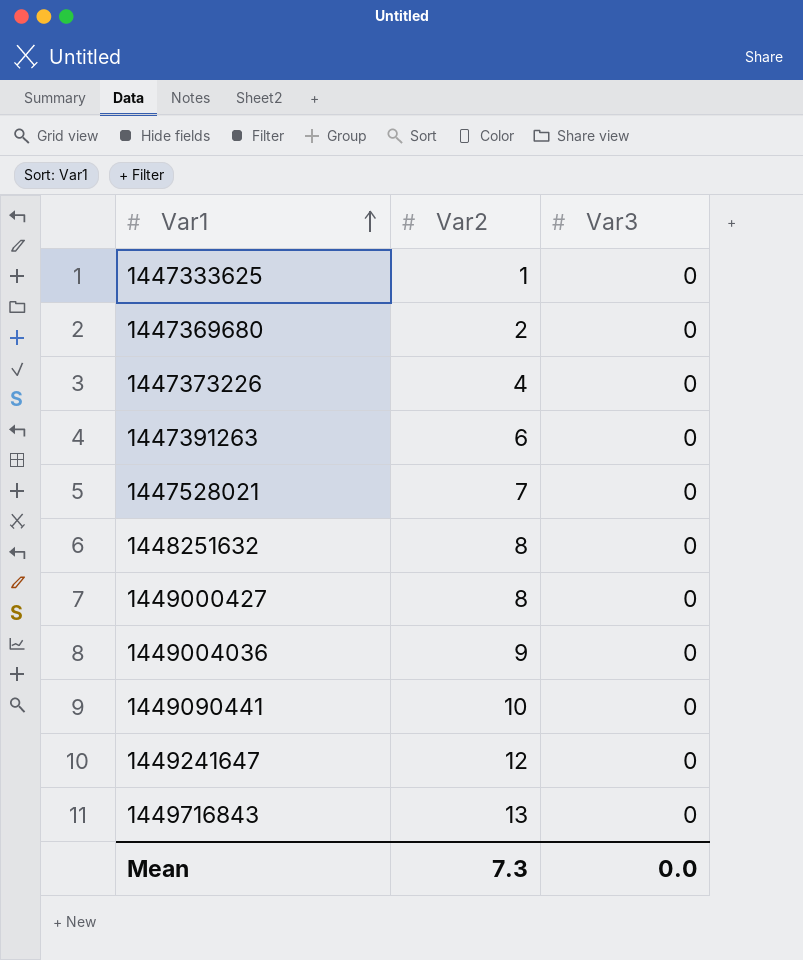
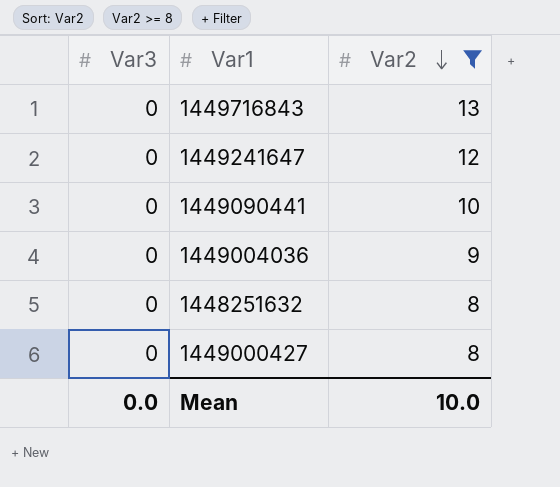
filter: none -> Var2 >= 8
row order: Var1 ascending -> Var2 descending
column Var3 | position: 3 -> 1
Mean | Var2: 7.3 -> 10.0

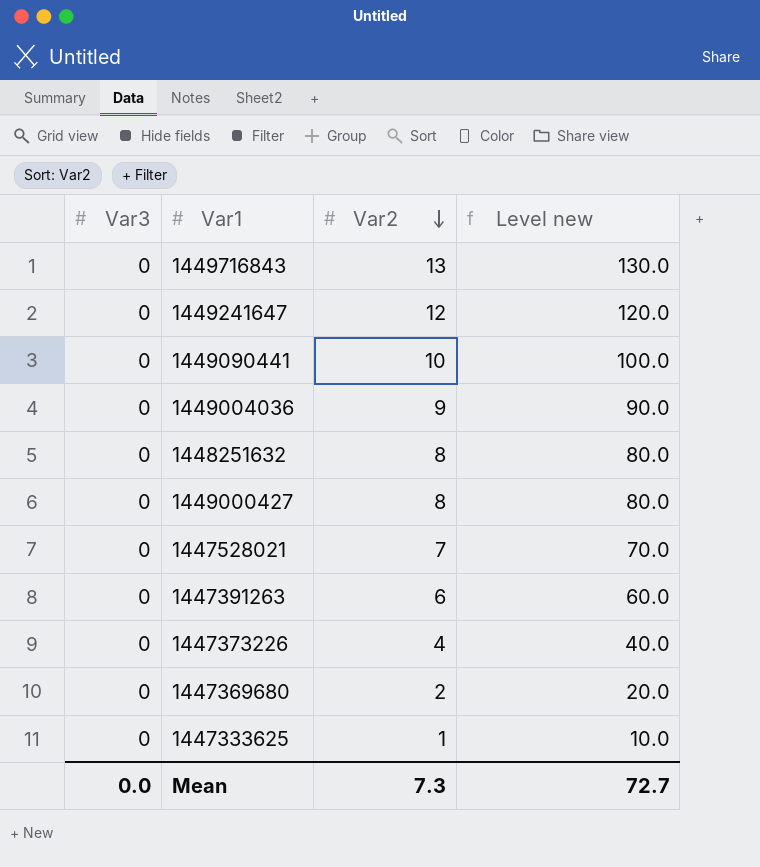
filter: Var2 >= 8 -> none
column Level new | formula: none -> [Var2] * 10
Mean | Var2: 10.0 -> 7.3

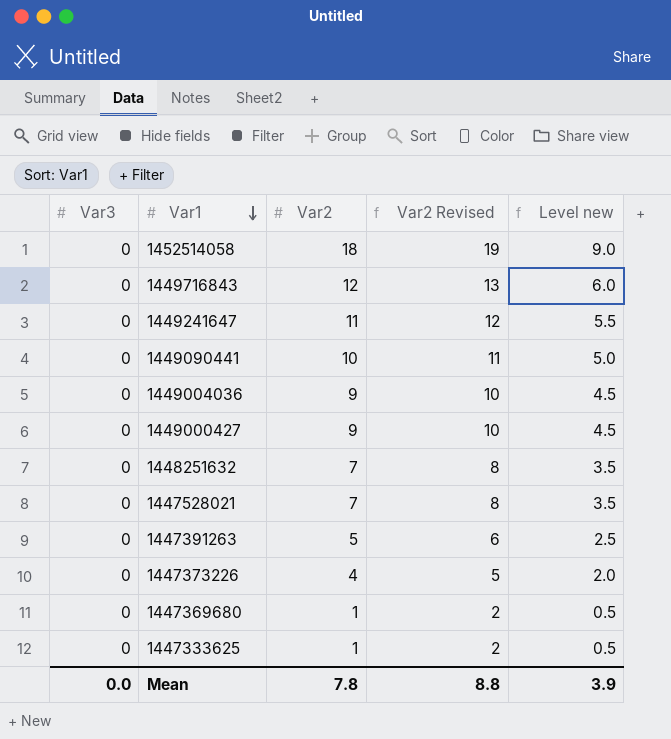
row order: Var2 descending -> Var1 descending
column Var2 Revised | formula: none -> [Var2] + 1
column Level new | formula: [Var2] * 10 -> [Var2] * 0.5
row 1452514058: none -> 0 | 18 | 19 | 9.0
1449716843 | Var2: 13 -> 12
1449241647 | Var2: 12 -> 11
1449000427 | Var2: 8 -> 9
1448251632 | Var2: 8 -> 7
1447391263 | Var2: 6 -> 5
1447369680 | Var2: 2 -> 1
Mean | Var2: 7.3 -> 7.8
Mean | Level new: 72.7 -> 3.9

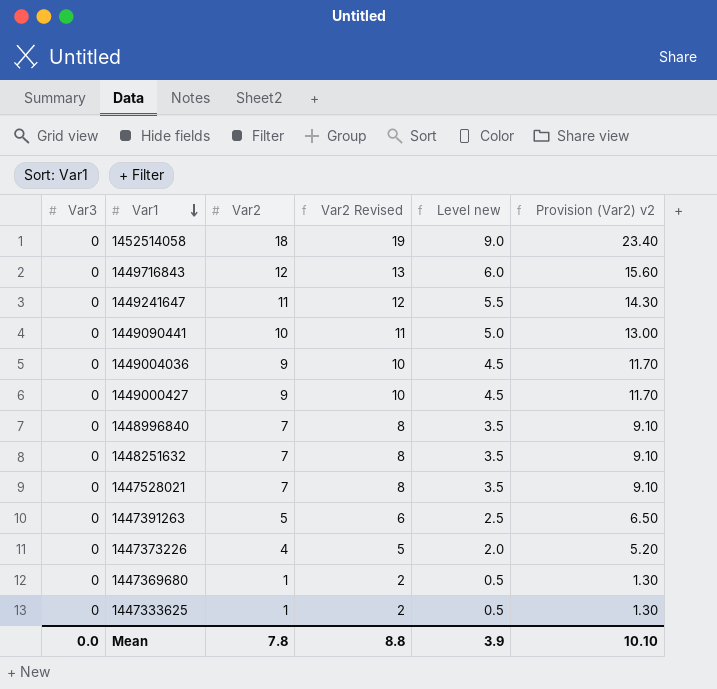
column Provision (Var2) v2 | formula: none -> [Var2] * 1.3
row 1448996840: none -> 0 | 7 | 8 | 3.5 | 9.10

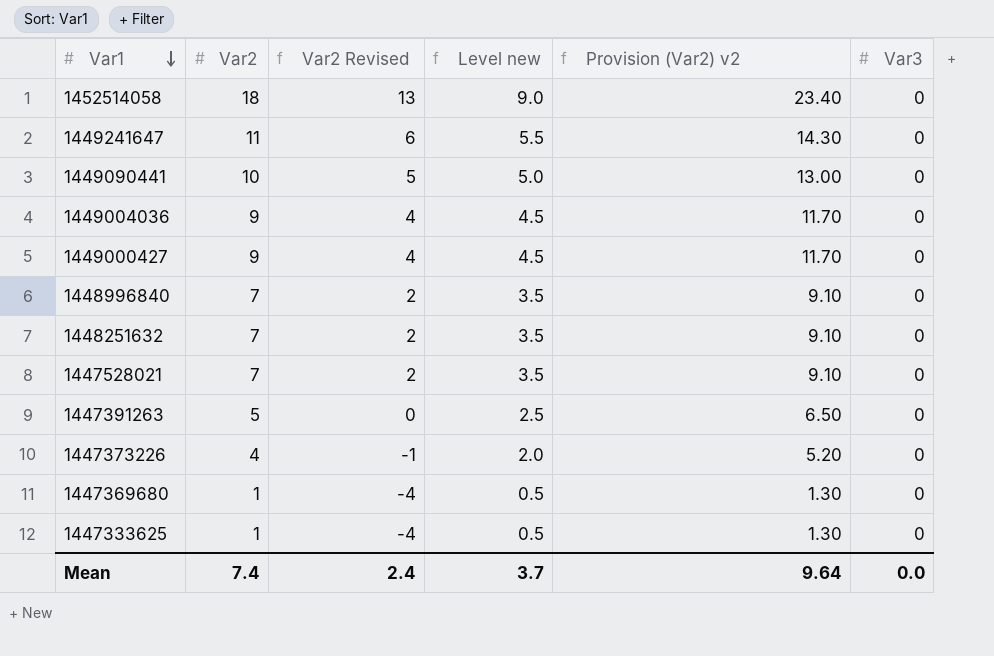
column Var2 Revised | formula: [Var2] + 1 -> [Var2] - 5
column Var3 | position: 1 -> 6
row 1449716843: 0 | 12 | 13 | 6.0 | 15.60 -> none
Mean | Var2: 7.8 -> 7.4
Mean | Var2 Revised: 8.8 -> 2.4
Mean | Level new: 3.9 -> 3.7
Mean | Provision (Var2) v2: 10.10 -> 9.64

